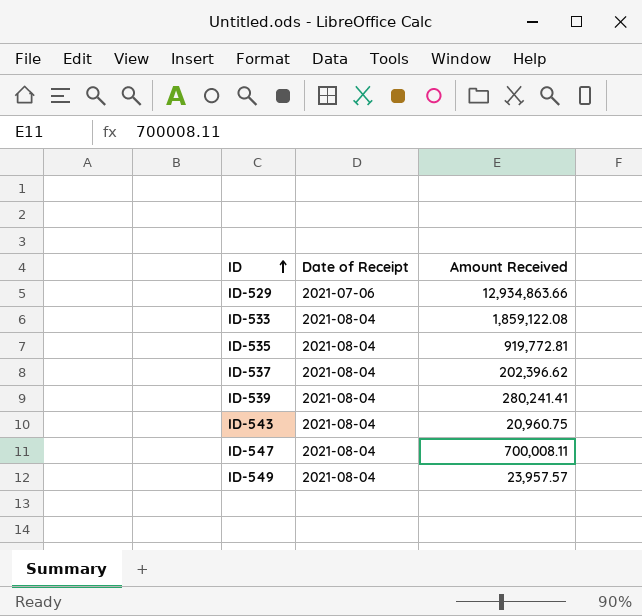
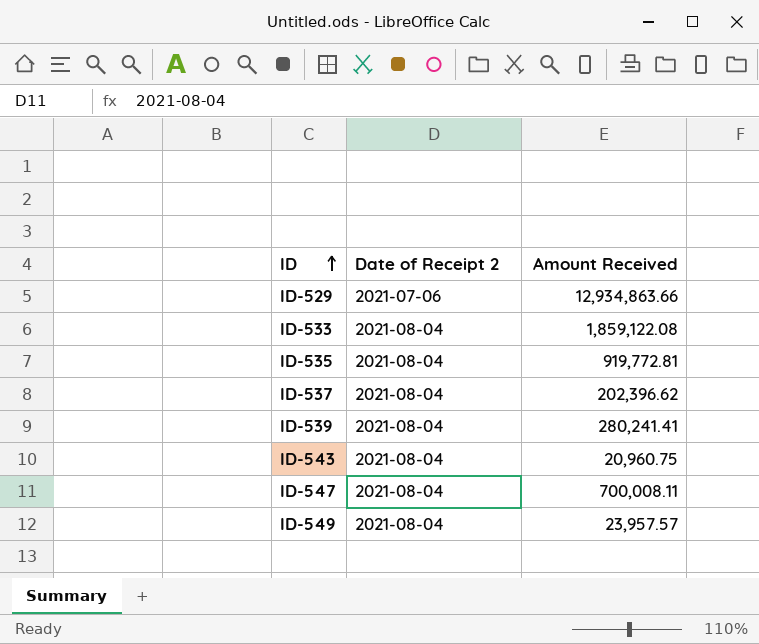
column name: Date of Receipt -> Date of Receipt 2

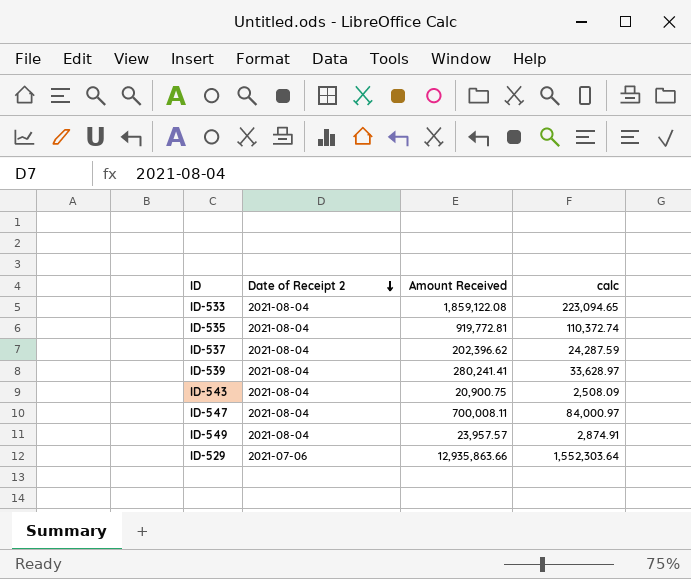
row order: ID ascending -> Date of Receipt 2 descending
column calc | formula: none -> [Amount Received] * 0.12
ID-543 | Amount Received: 20,960.75 -> 20,900.75
ID-529 | Amount Received: 12,934,863.66 -> 12,935,863.66

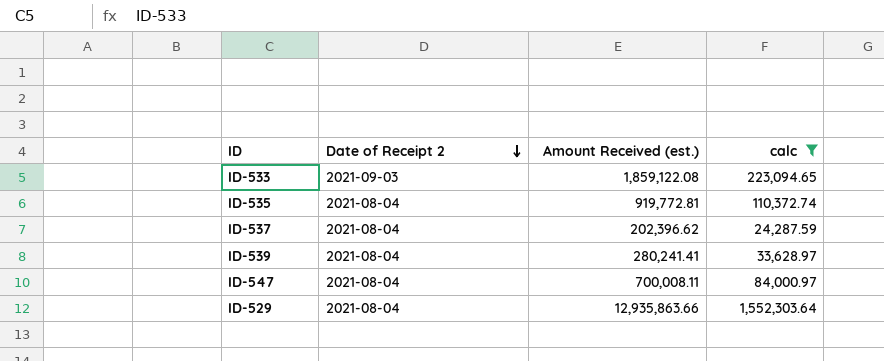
filter: none -> calc >= 24,287.59
column name: Amount Received -> Amount Received (est.)
ID-533 | Date of Receipt 2: 2021-08-04 -> 2021-09-03
ID-529 | Date of Receipt 2: 2021-07-06 -> 2021-08-04

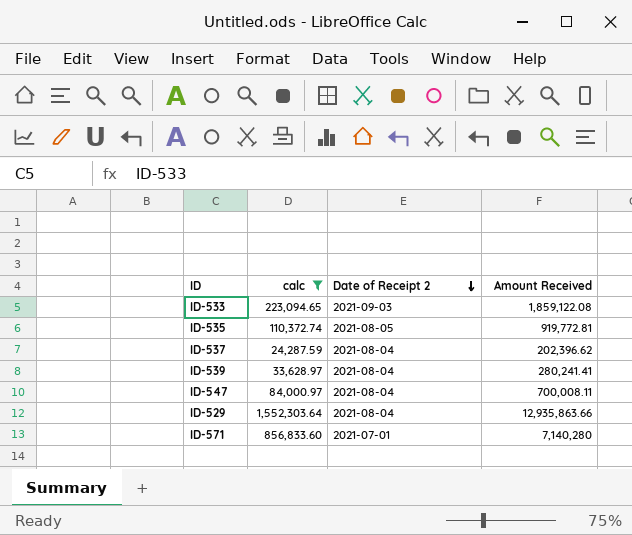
column calc | position: 4 -> 2
column name: Amount Received (est.) -> Amount Received
ID-535 | Date of Receipt 2: 2021-08-04 -> 2021-08-05
row ID-571: none -> 856,833.60 | 2021-07-01 | 7,140,280

